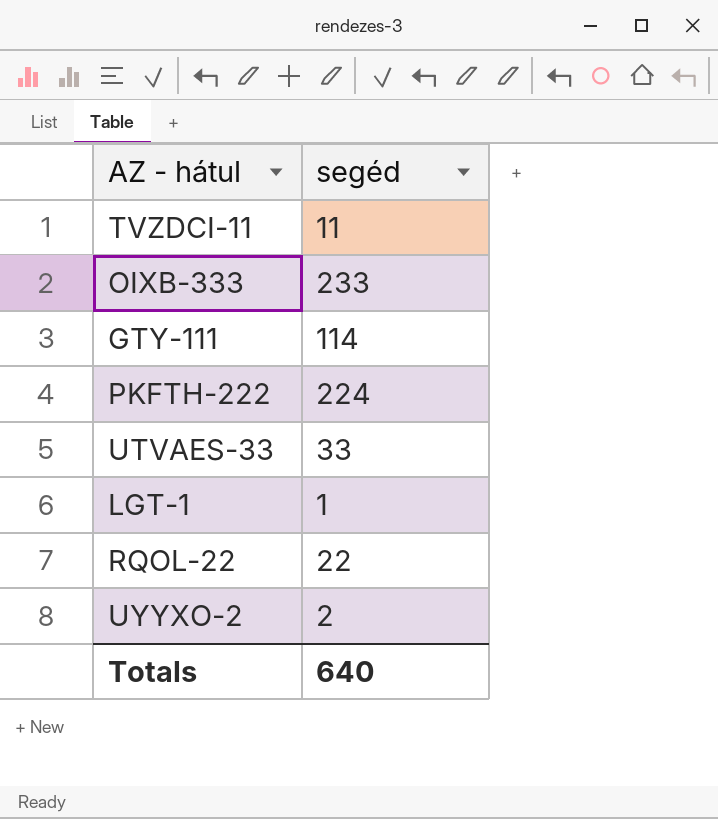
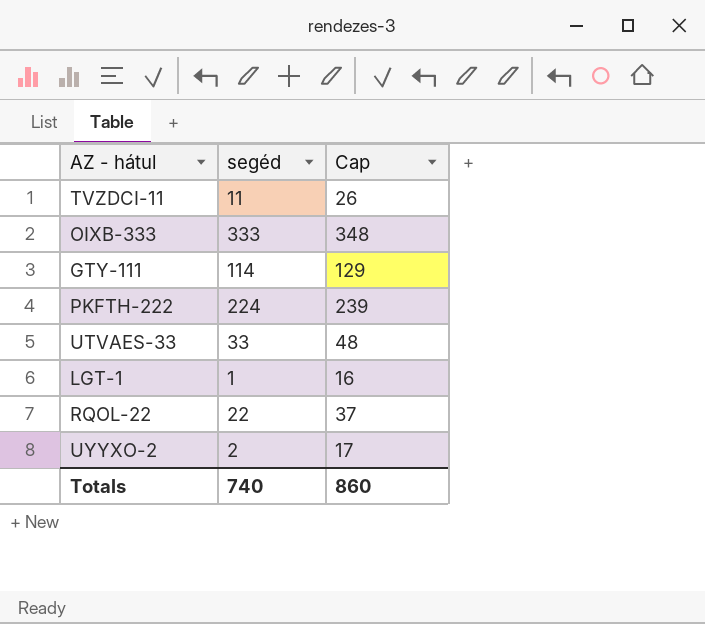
column Cap | formula: none -> [segéd] + 15
OIXB-333 | segéd: 233 -> 333
Totals | segéd: 640 -> 740

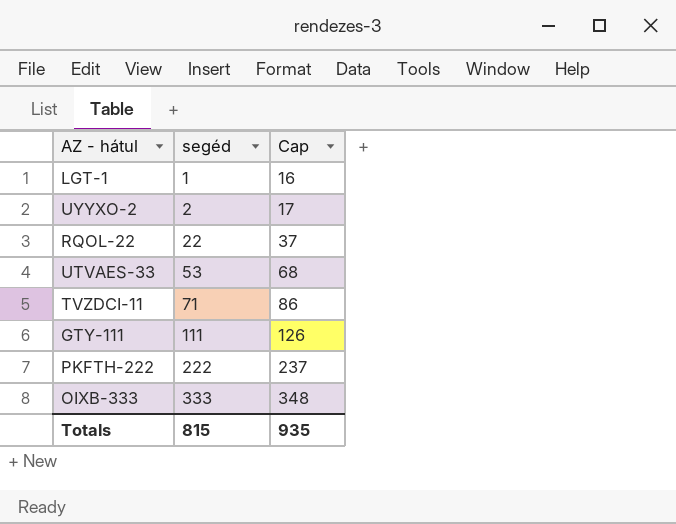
row order: none -> segéd ascending
UTVAES-33 | segéd: 33 -> 53
UTVAES-33 | Cap: 48 -> 68
TVZDCI-11 | segéd: 11 -> 71
TVZDCI-11 | Cap: 26 -> 86
GTY-111 | segéd: 114 -> 111
GTY-111 | Cap: 129 -> 126
PKFTH-222 | segéd: 224 -> 222
PKFTH-222 | Cap: 239 -> 237
Totals | segéd: 740 -> 815
Totals | Cap: 860 -> 935

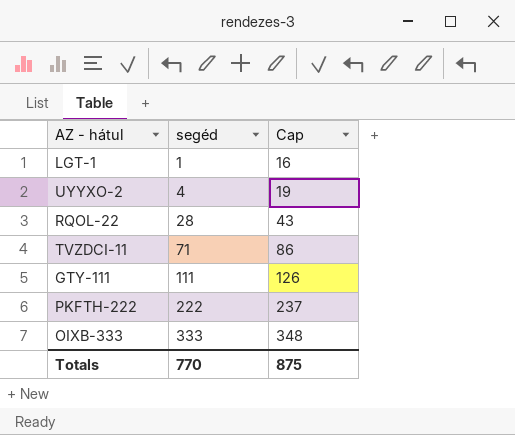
row UTVAES-33: 53 | 68 -> none
UYYXO-2 | segéd: 2 -> 4
UYYXO-2 | Cap: 17 -> 19
RQOL-22 | segéd: 22 -> 28
RQOL-22 | Cap: 37 -> 43
Totals | segéd: 815 -> 770
Totals | Cap: 935 -> 875

